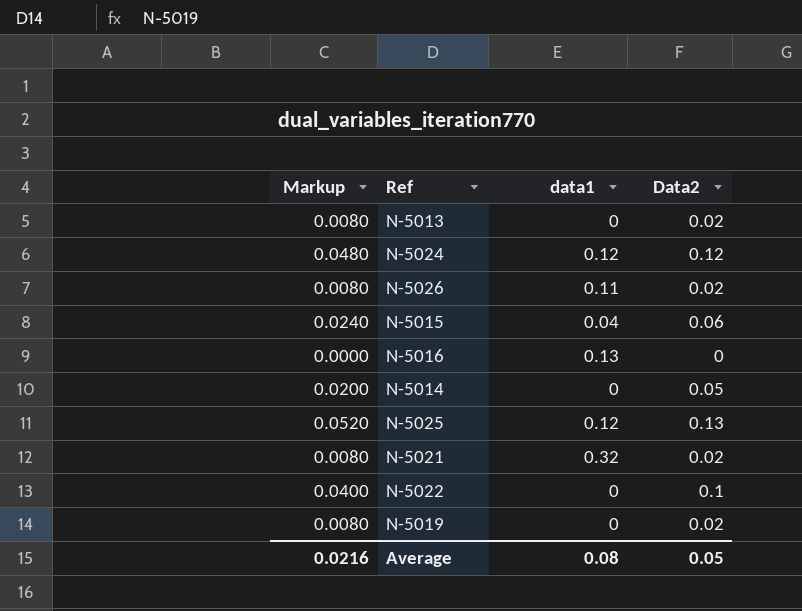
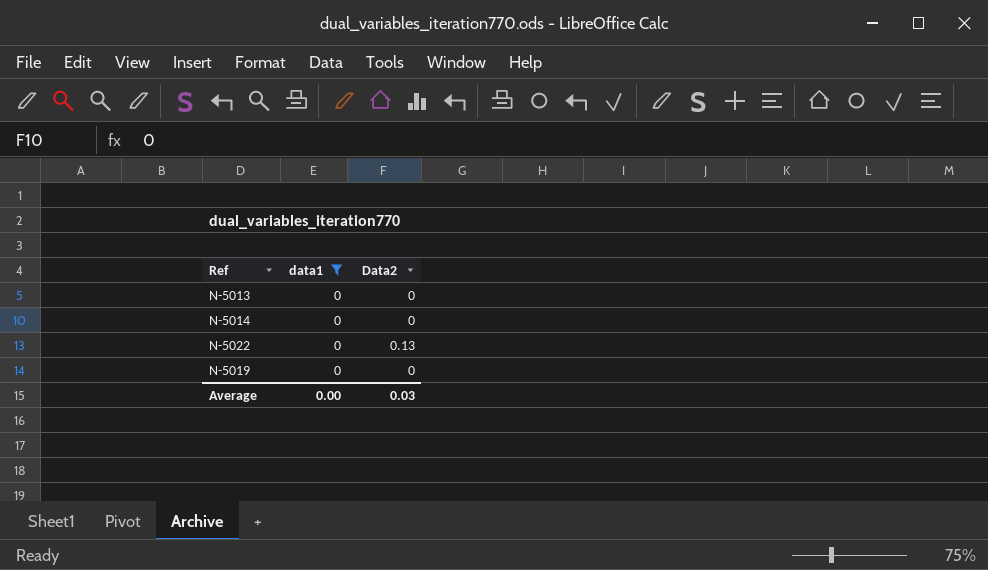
filter: none -> data1 = 0
column Markup | formula: [Data2] * 0.4 -> none
N-5013 | Data2: 0.02 -> 0
N-5014 | Data2: 0.05 -> 0
N-5022 | Data2: 0.1 -> 0.13
N-5019 | Data2: 0.02 -> 0
Average | data1: 0.08 -> 0.00
Average | Data2: 0.05 -> 0.03

